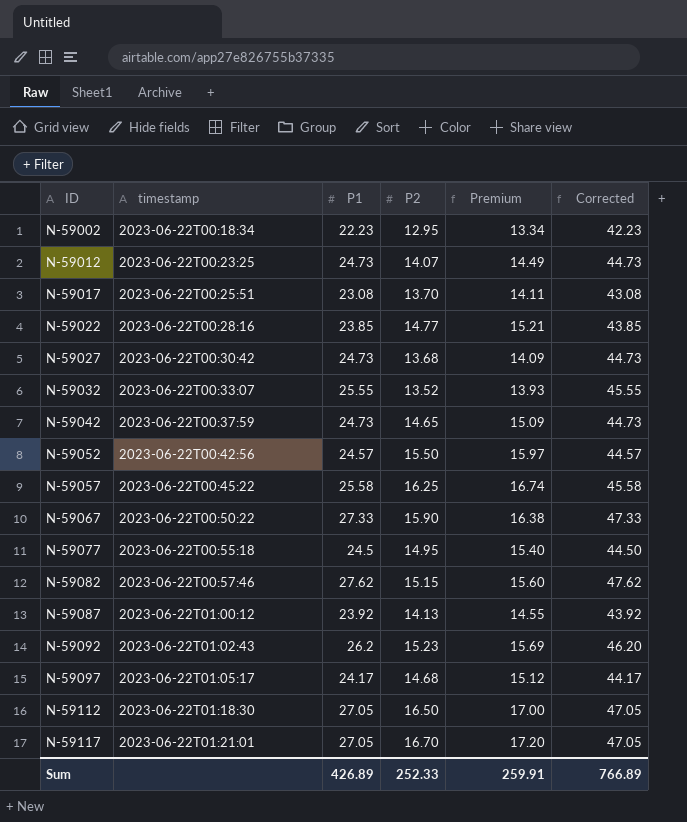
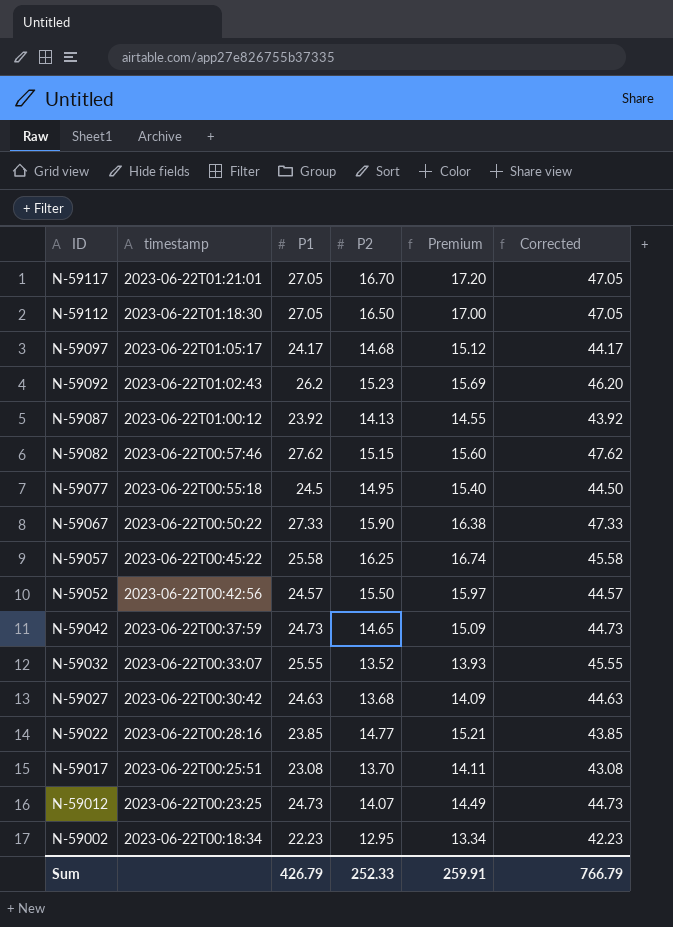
row order: ID ascending -> ID descending
N-59027 | P1: 24.73 -> 24.63
N-59027 | Corrected: 44.73 -> 44.63
Sum | P1: 426.89 -> 426.79
Sum | Corrected: 766.89 -> 766.79

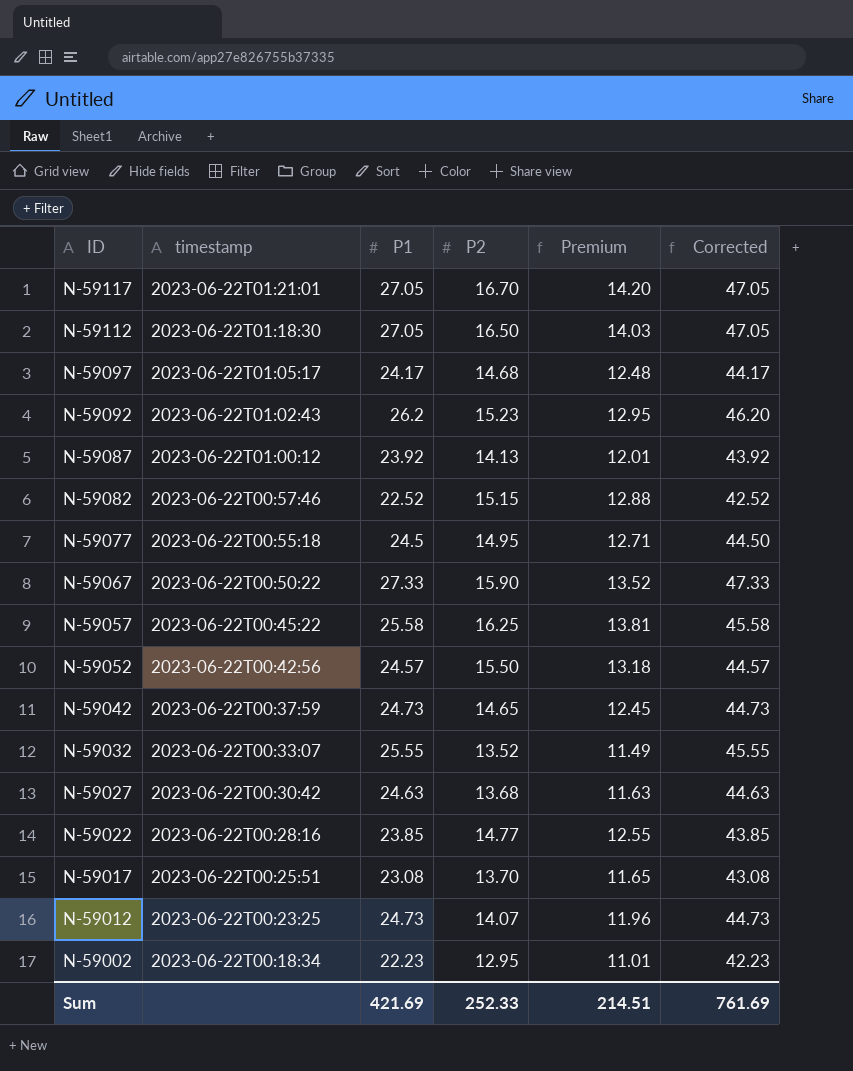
column Premium | formula: [P2] * 1.03 -> [P2] * 0.85
N-59082 | P1: 27.62 -> 22.52
N-59082 | Corrected: 47.62 -> 42.52
Sum | P1: 426.79 -> 421.69
Sum | Premium: 259.91 -> 214.51
Sum | Corrected: 766.79 -> 761.69

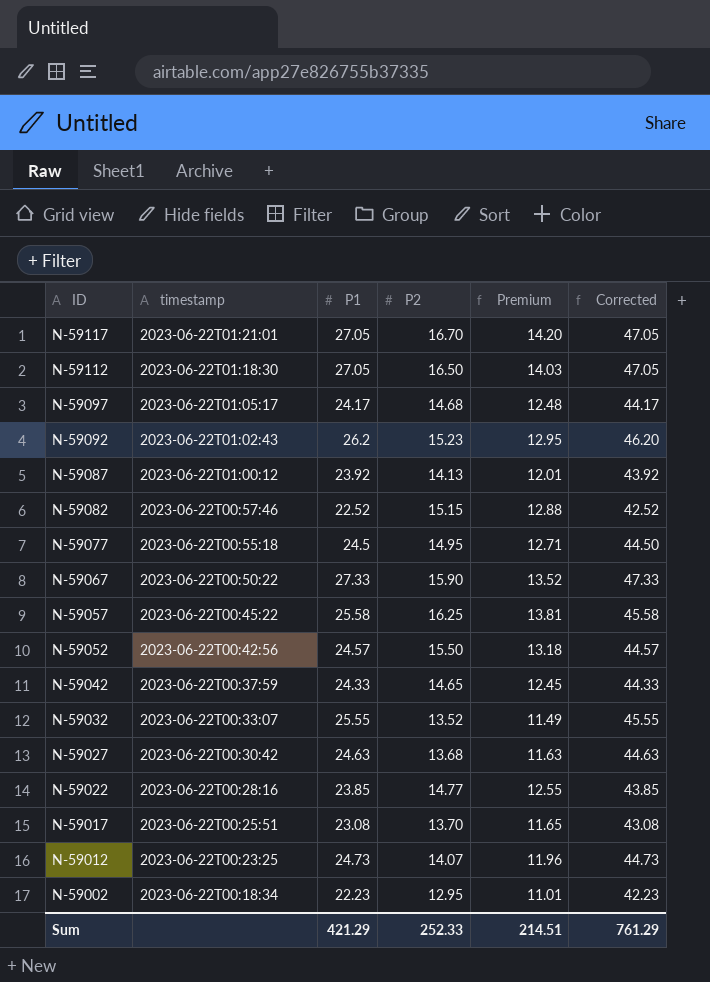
N-59042 | P1: 24.73 -> 24.33
N-59042 | Corrected: 44.73 -> 44.33
Sum | P1: 421.69 -> 421.29
Sum | Corrected: 761.69 -> 761.29

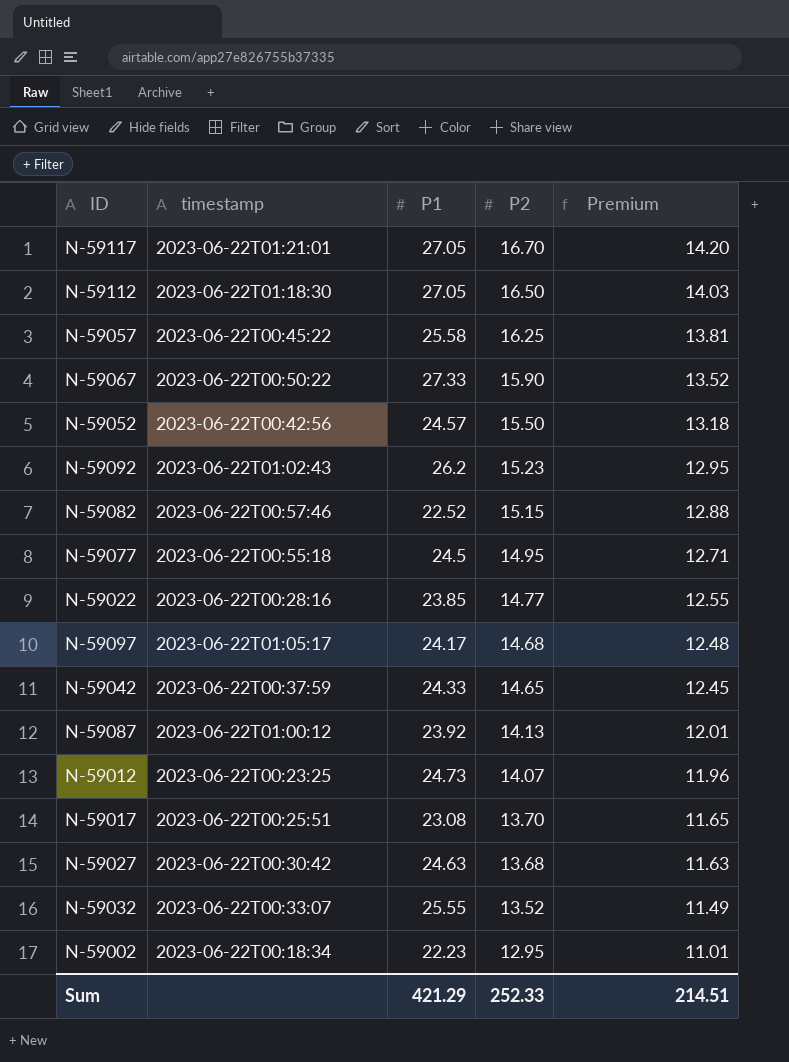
row order: ID descending -> P2 descending
column Corrected | formula: [P1] + 20 -> none

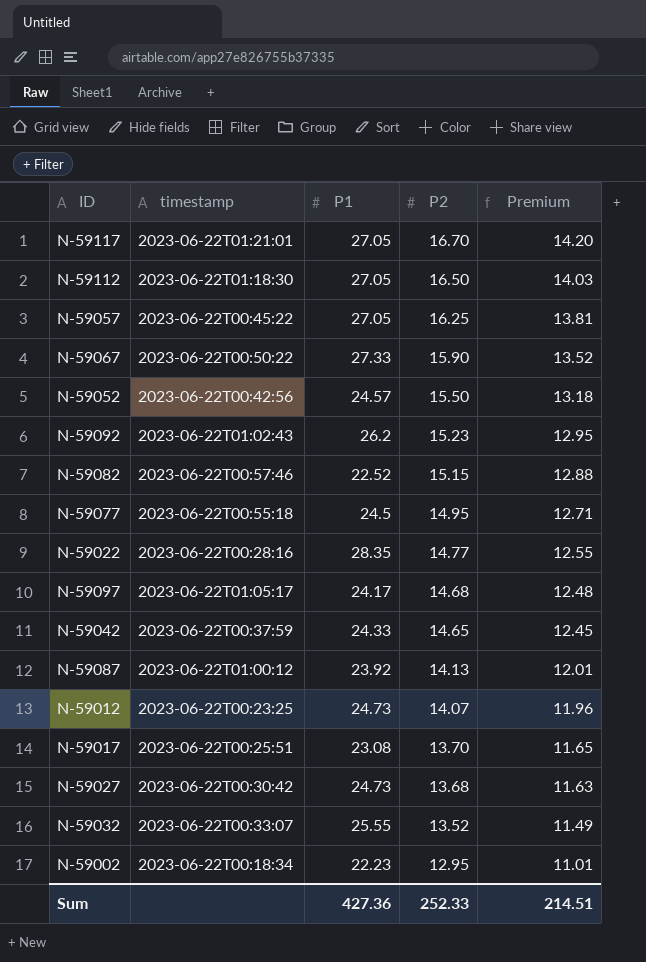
N-59057 | P1: 25.58 -> 27.05
N-59022 | P1: 23.85 -> 28.35
N-59027 | P1: 24.63 -> 24.73
Sum | P1: 421.29 -> 427.36

